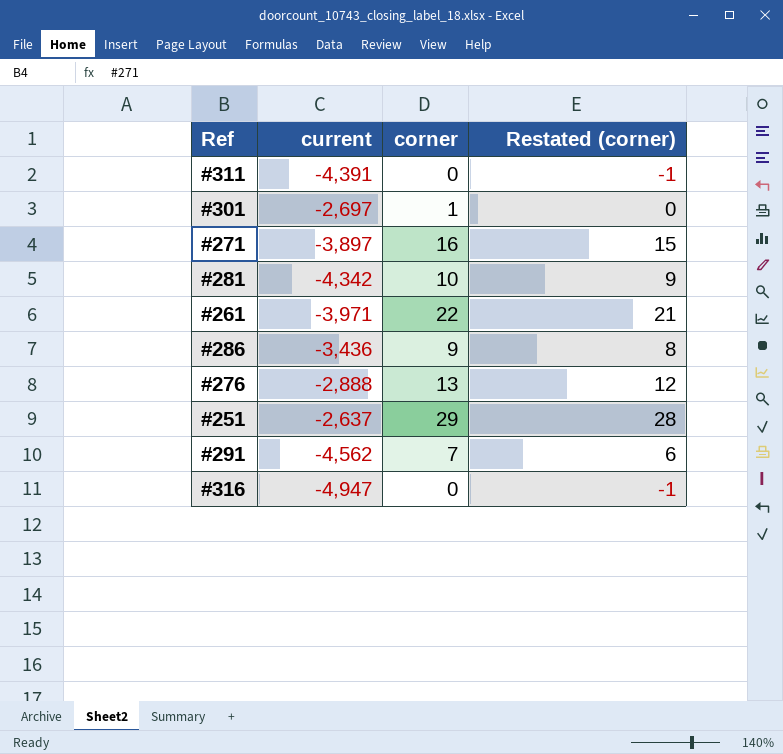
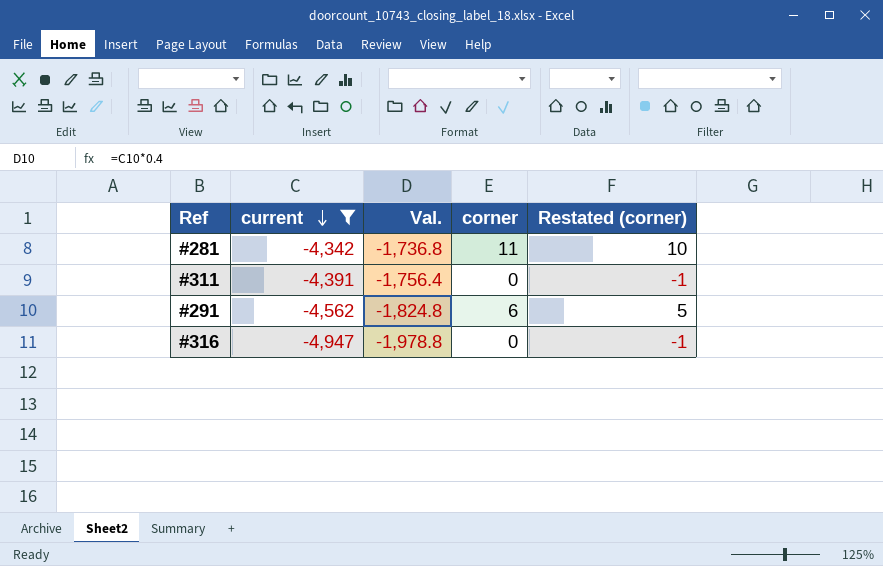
filter: none -> current <= -4,342
row order: none -> current descending
column Val. | formula: none -> [current] * 0.4
#281 | corner: 10 -> 11
#281 | Restated (corner): 9 -> 10
#291 | corner: 7 -> 6
#291 | Restated (corner): 6 -> 5

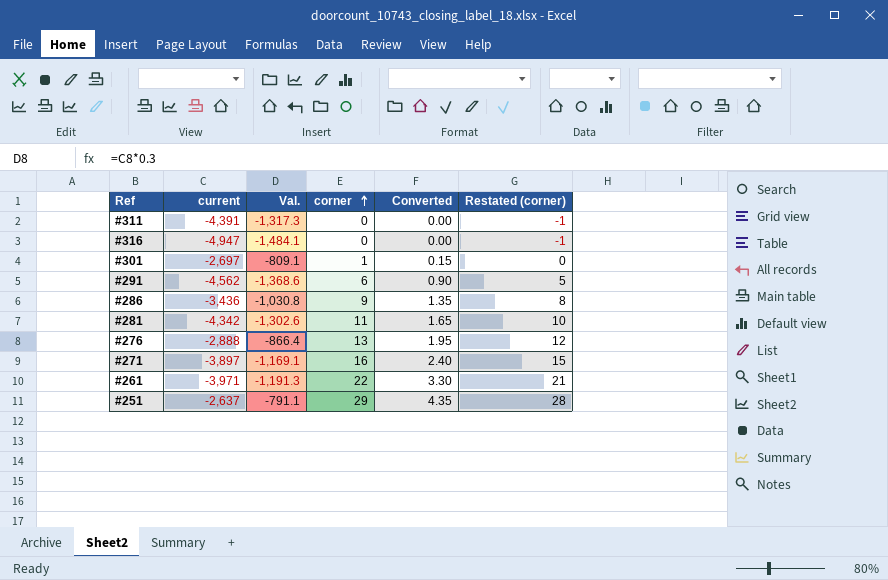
filter: current <= -4,342 -> none
row order: current descending -> corner ascending
column Val. | formula: [current] * 0.4 -> [current] * 0.3
column Converted | formula: none -> [corner] * 0.15

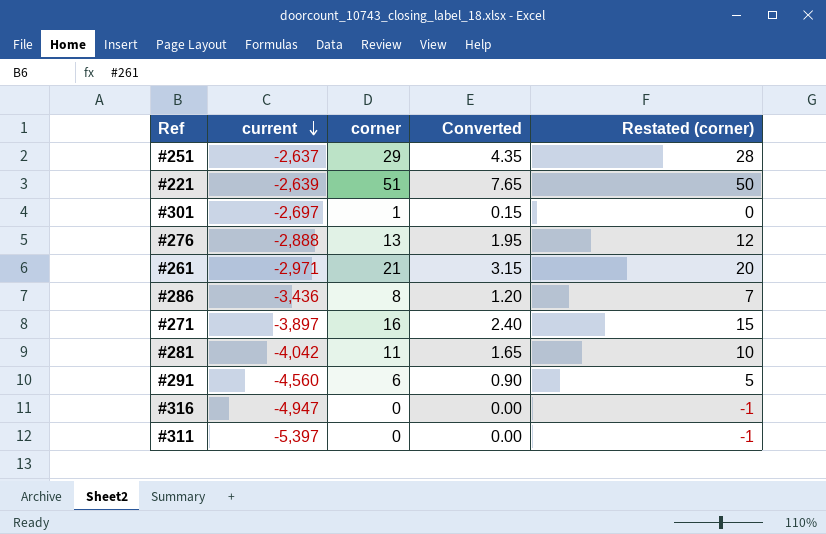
row order: corner ascending -> current descending
column Val. | formula: [current] * 0.3 -> none
row #221: none -> -2,639 | 51 | 7.65 | 50
#261 | current: -3,971 -> -2,971
#261 | corner: 22 -> 21
#261 | Converted: 3.30 -> 3.15
#261 | Restated (corner): 21 -> 20
#286 | corner: 9 -> 8
#286 | Converted: 1.35 -> 1.20
#286 | Restated (corner): 8 -> 7
#281 | current: -4,342 -> -4,042
#291 | current: -4,562 -> -4,560
#311 | current: -4,391 -> -5,397

